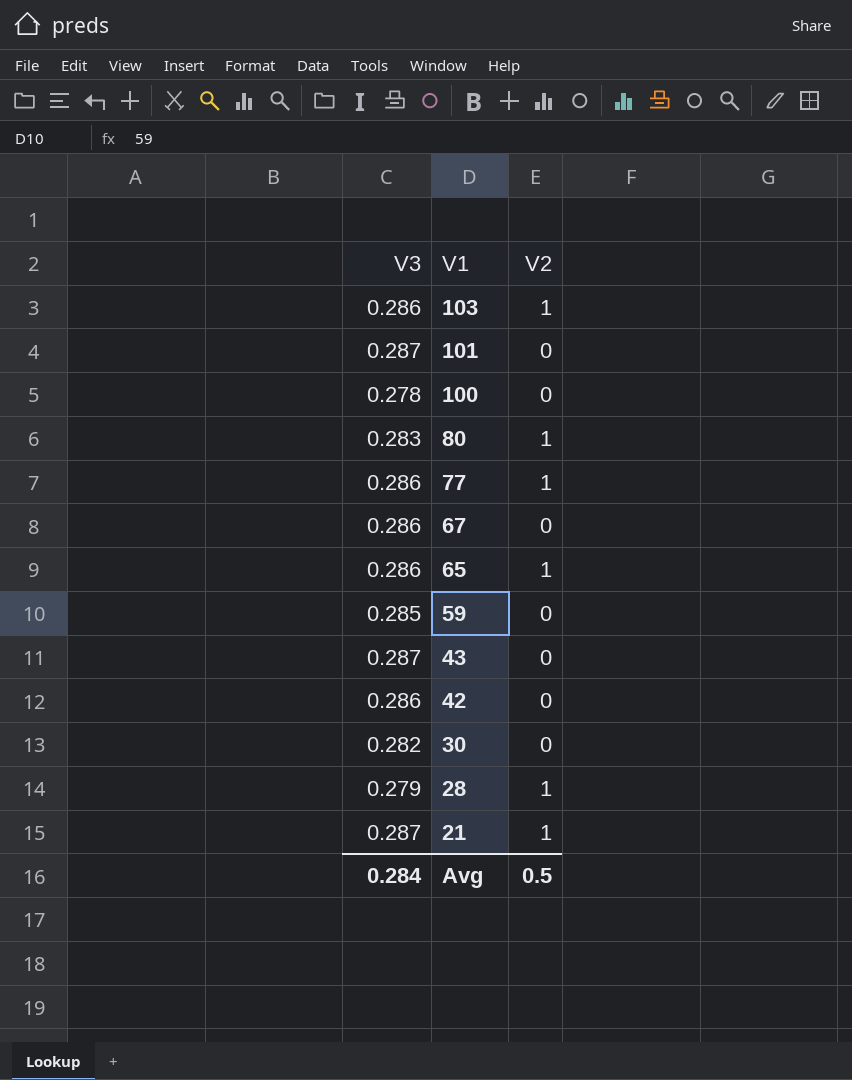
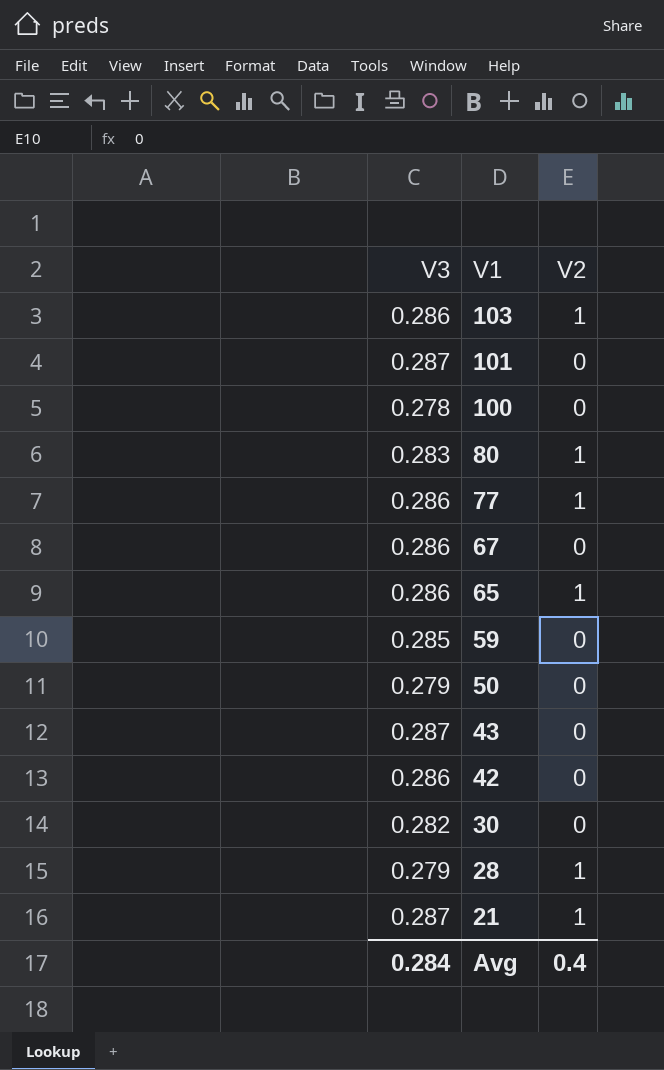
row 50: none -> 0.279 | 0
Avg | V2: 0.5 -> 0.4

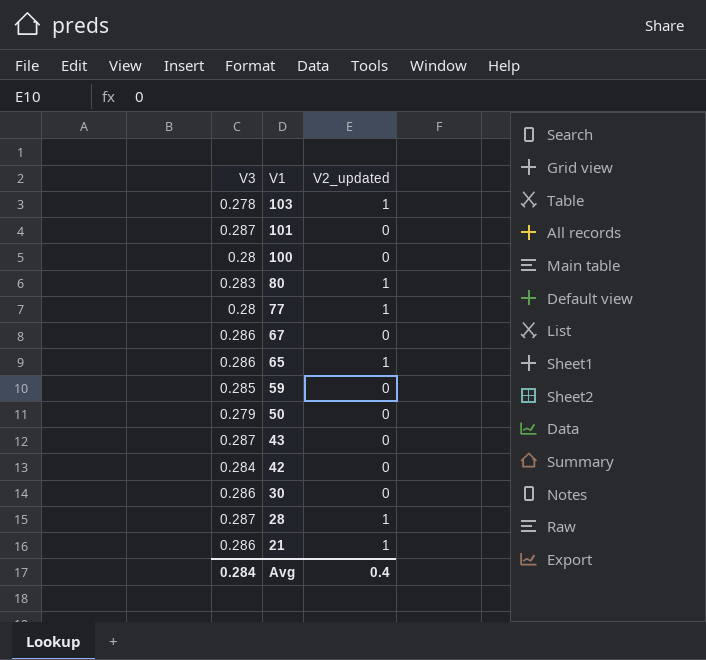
column name: V2 -> V2_updated
103 | V3: 0.286 -> 0.278
100 | V3: 0.278 -> 0.28
77 | V3: 0.286 -> 0.28
42 | V3: 0.286 -> 0.284
30 | V3: 0.282 -> 0.286
28 | V3: 0.279 -> 0.287
21 | V3: 0.287 -> 0.286

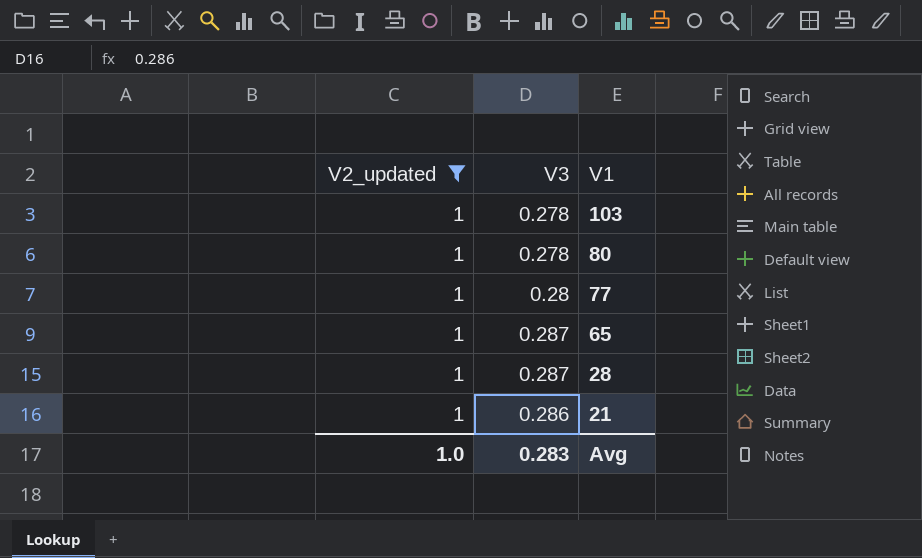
filter: none -> V2_updated = 1
column V2_updated | position: 3 -> 1
80 | V3: 0.283 -> 0.278
65 | V3: 0.286 -> 0.287
Avg | V2_updated: 0.4 -> 1.0
Avg | V3: 0.284 -> 0.283

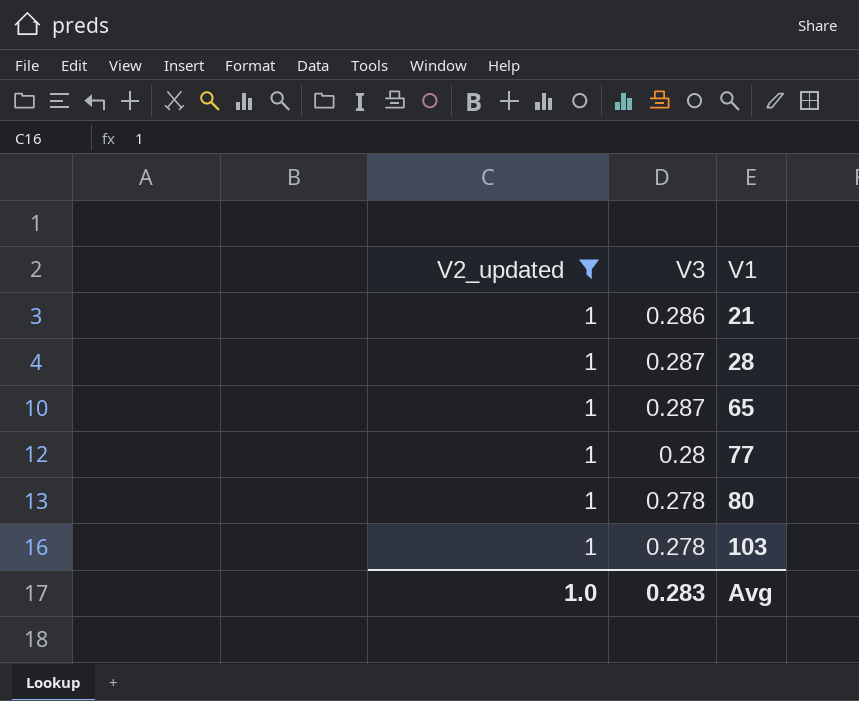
row order: V1 descending -> V1 ascending

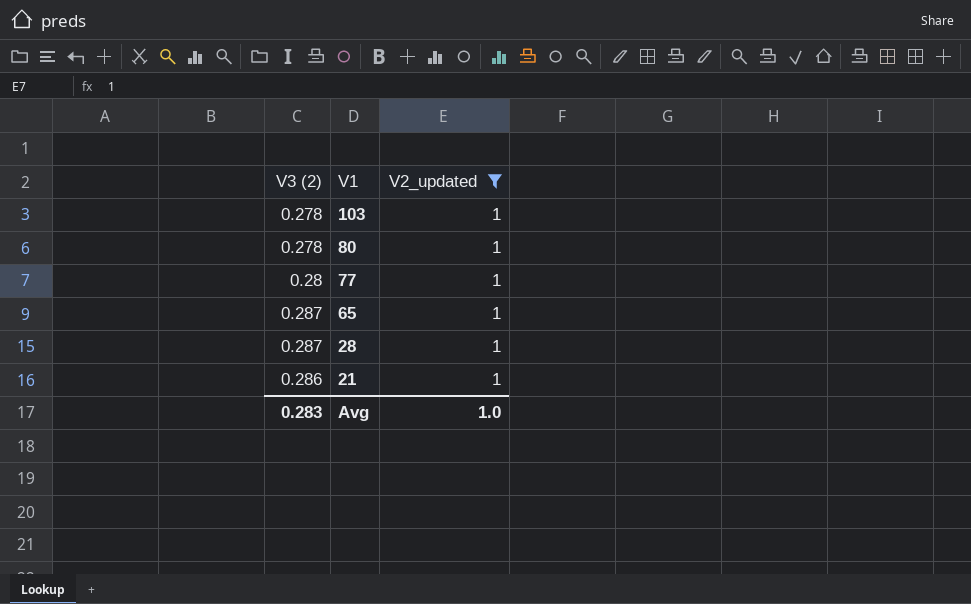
row order: V1 ascending -> V1 descending
column name: V3 -> V3 (2)
column V2_updated | position: 1 -> 3

